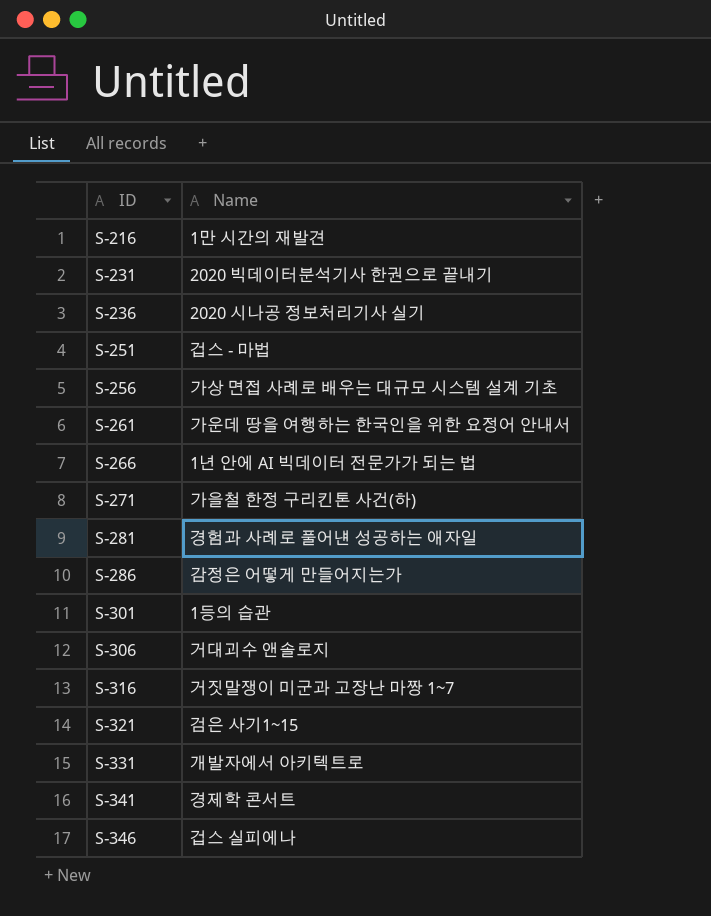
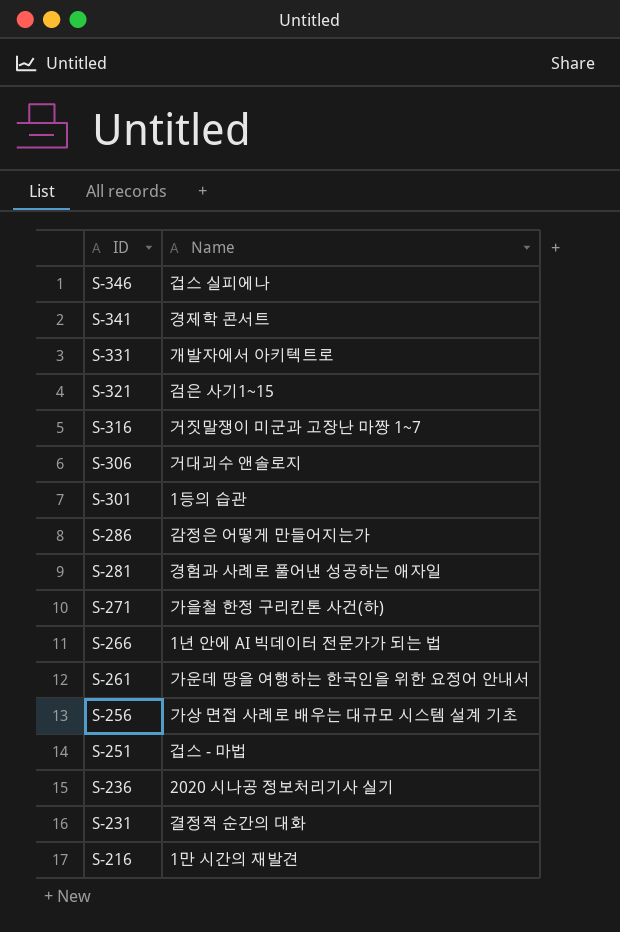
row order: ID ascending -> ID descending
S-231 | Name: 2020 빅데이터분석기사 한권으로 끝내기 -> 결정적 순간의 대화

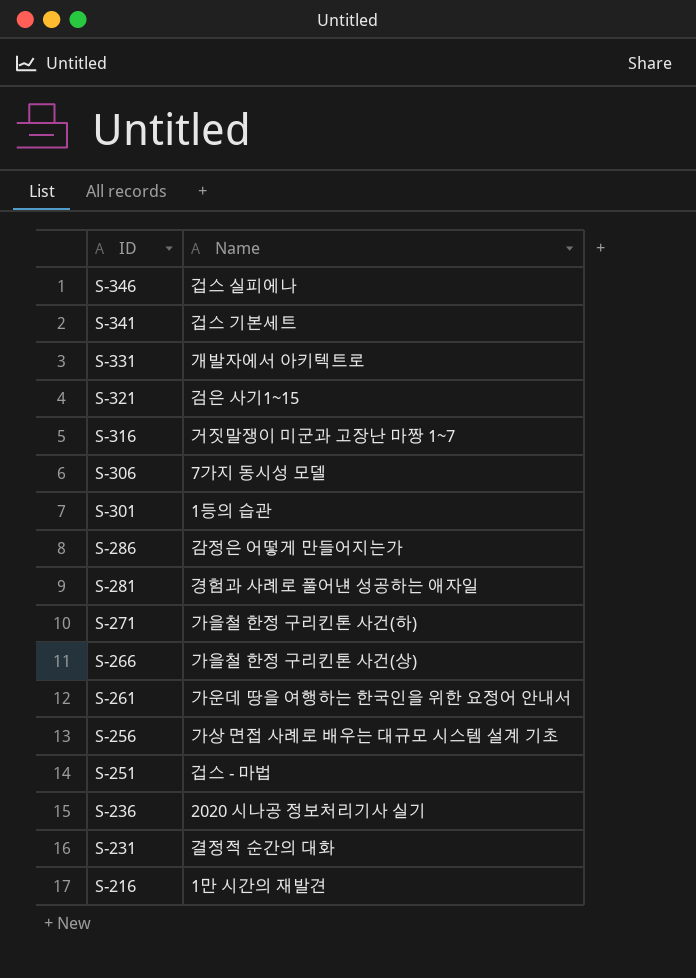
S-341 | Name: 경제학 콘서트 -> 겁스 기본세트
S-306 | Name: 거대괴수 앤솔로지 -> 7가지 동시성 모델
S-266 | Name: 1년 안에 AI 빅데이터 전문가가 되는 법 -> 가을철 한정 구리킨톤 사건(상)

